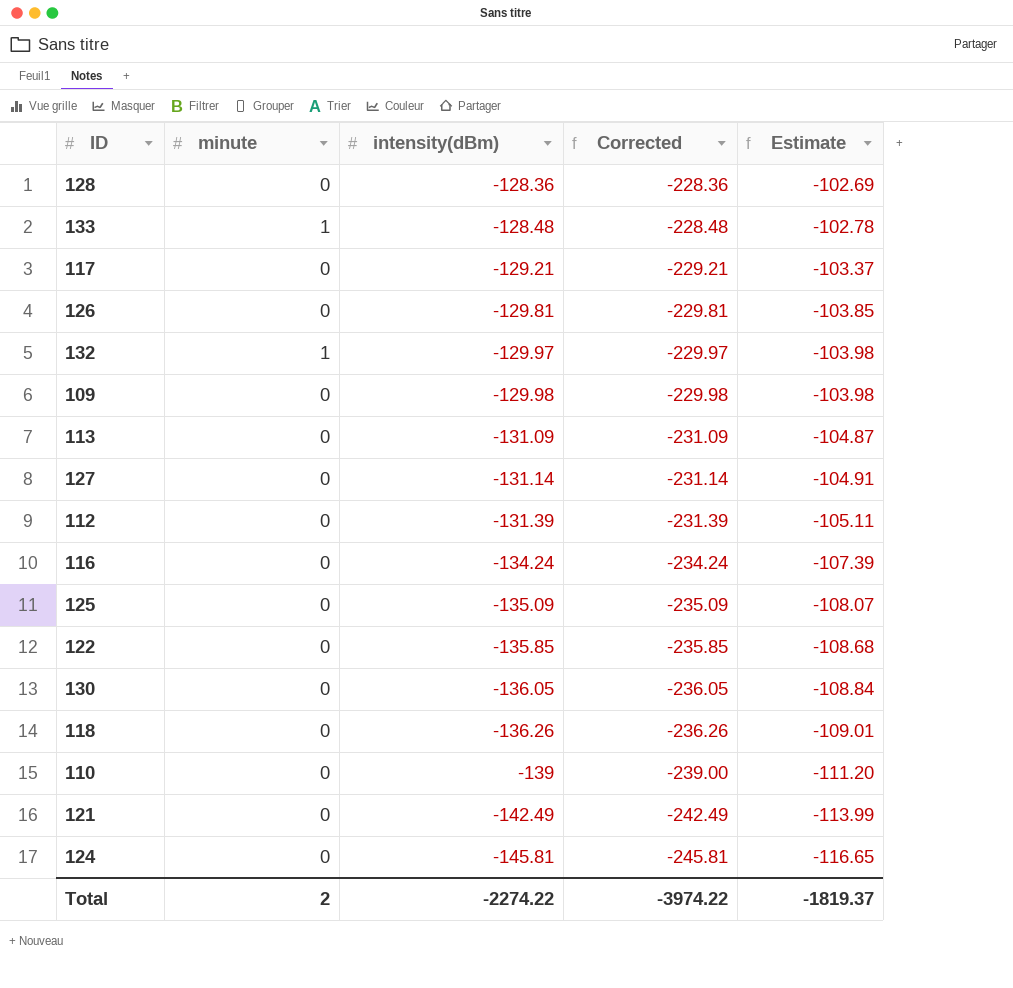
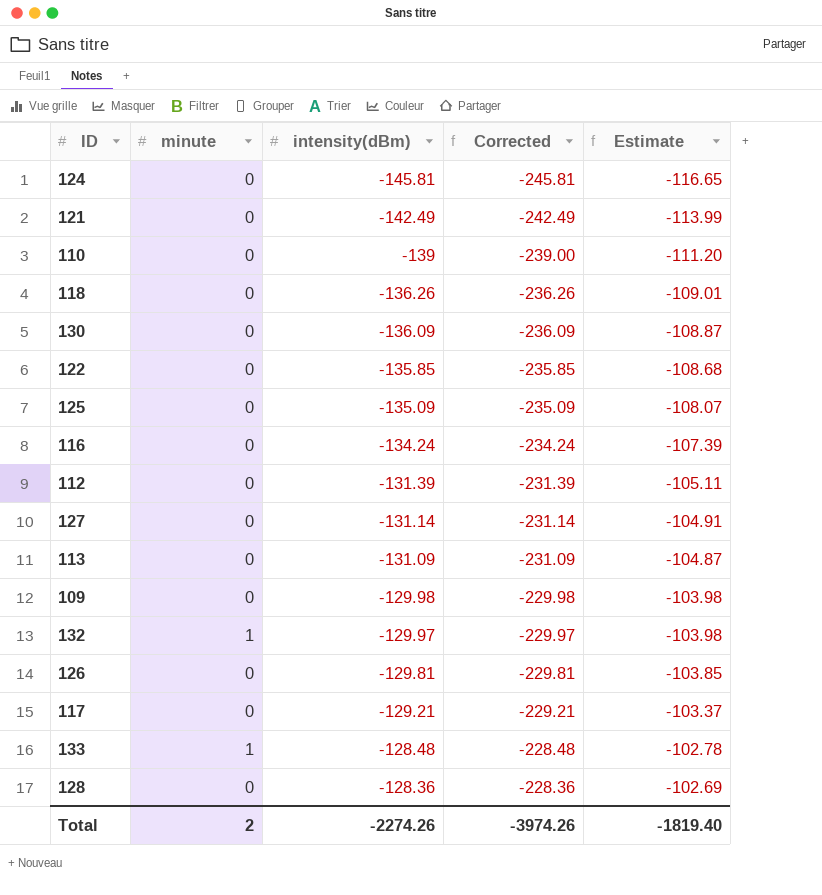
row order: intensity(dBm) descending -> intensity(dBm) ascending
130 | intensity(dBm): -136.05 -> -136.09
130 | Corrected: -236.05 -> -236.09
130 | Estimate: -108.84 -> -108.87
Total | intensity(dBm): -2274.22 -> -2274.26
Total | Corrected: -3974.22 -> -3974.26
Total | Estimate: -1819.37 -> -1819.40

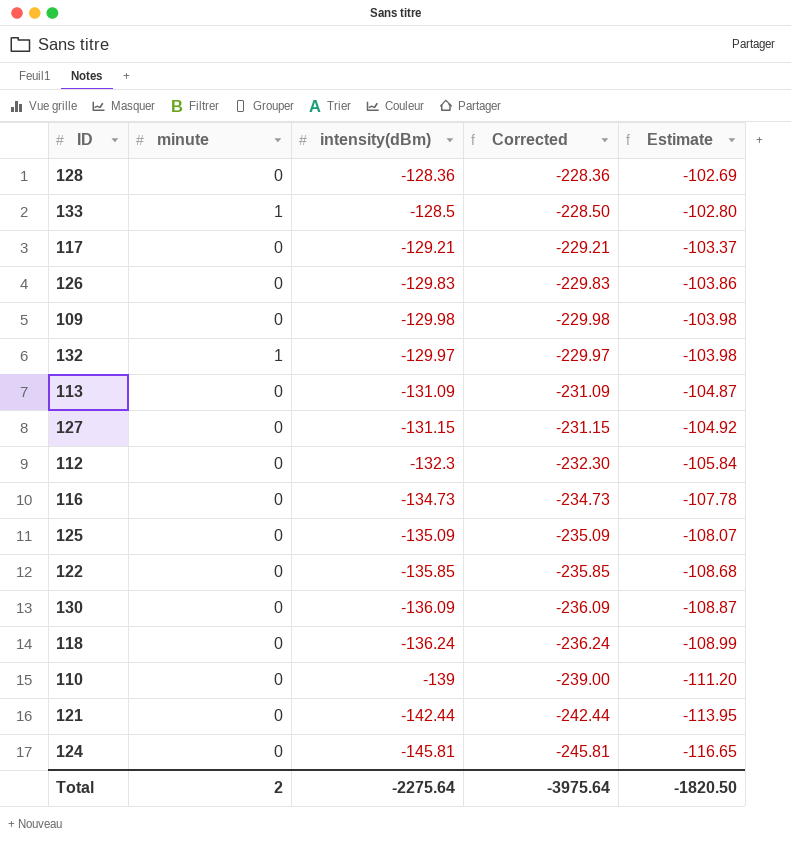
row order: intensity(dBm) ascending -> Estimate descending
133 | intensity(dBm): -128.48 -> -128.5
133 | Corrected: -228.48 -> -228.50
133 | Estimate: -102.78 -> -102.80
126 | intensity(dBm): -129.81 -> -129.83
126 | Corrected: -229.81 -> -229.83
126 | Estimate: -103.85 -> -103.86
127 | intensity(dBm): -131.14 -> -131.15
127 | Corrected: -231.14 -> -231.15
127 | Estimate: -104.91 -> -104.92
112 | intensity(dBm): -131.39 -> -132.3
112 | Corrected: -231.39 -> -232.30
112 | Estimate: -105.11 -> -105.84
116 | intensity(dBm): -134.24 -> -134.73
116 | Corrected: -234.24 -> -234.73
116 | Estimate: -107.39 -> -107.78
118 | intensity(dBm): -136.26 -> -136.24
118 | Corrected: -236.26 -> -236.24
118 | Estimate: -109.01 -> -108.99
121 | intensity(dBm): -142.49 -> -142.44
121 | Corrected: -242.49 -> -242.44
121 | Estimate: -113.99 -> -113.95
Total | intensity(dBm): -2274.26 -> -2275.64
Total | Corrected: -3974.26 -> -3975.64
Total | Estimate: -1819.40 -> -1820.50

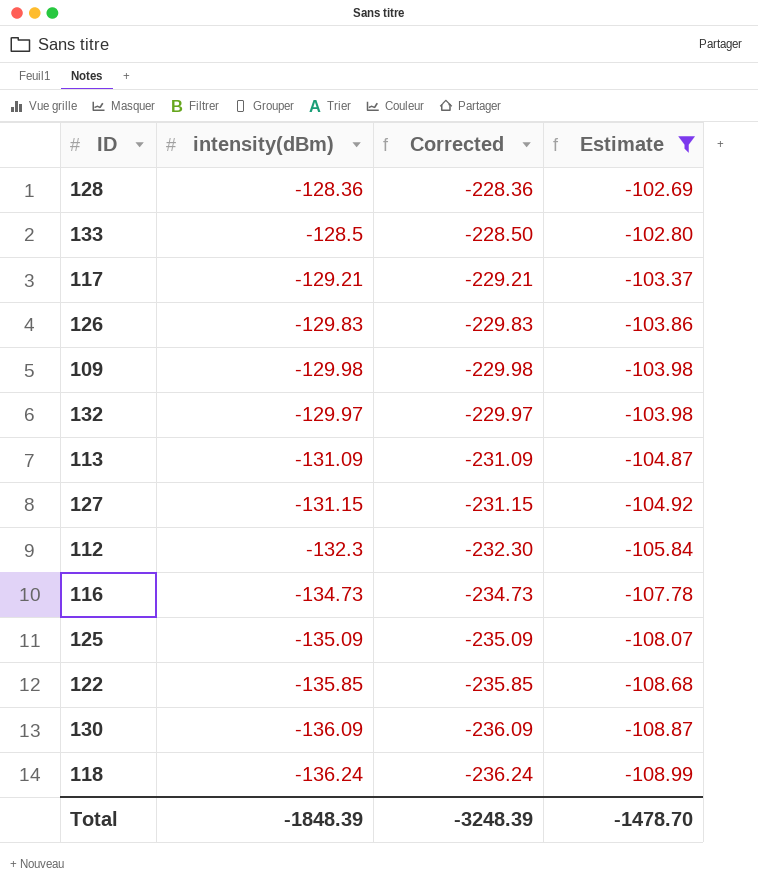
filter: none -> Estimate >= -108.99
column minute | position: 2 -> none
Total | intensity(dBm): -2275.64 -> -1848.39
Total | Corrected: -3975.64 -> -3248.39
Total | Estimate: -1820.50 -> -1478.70

